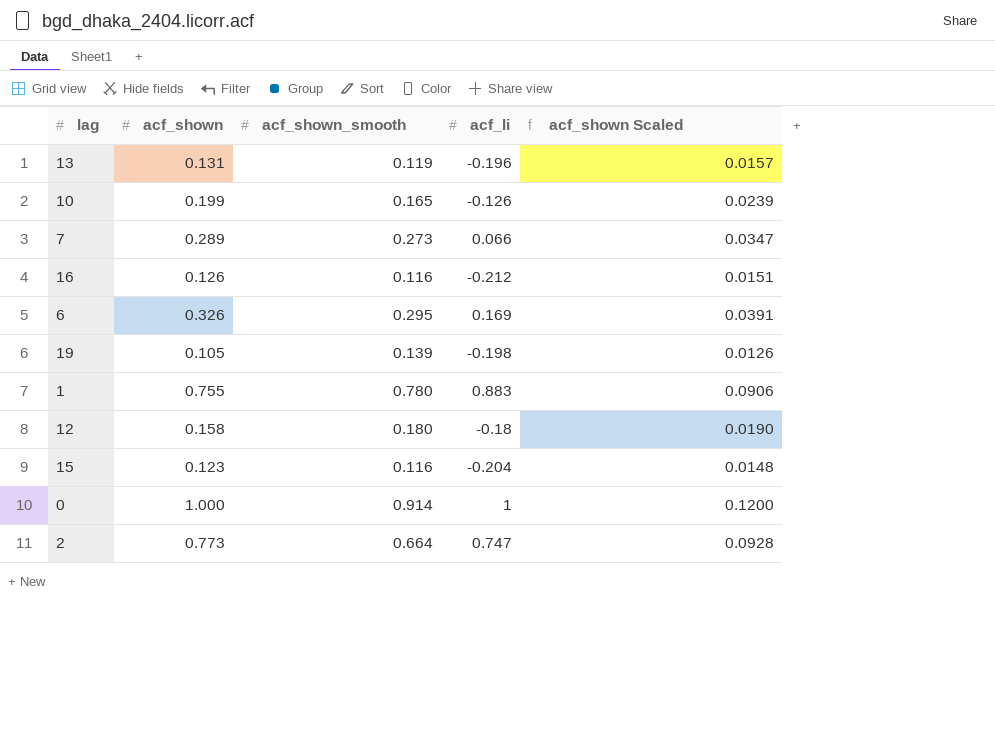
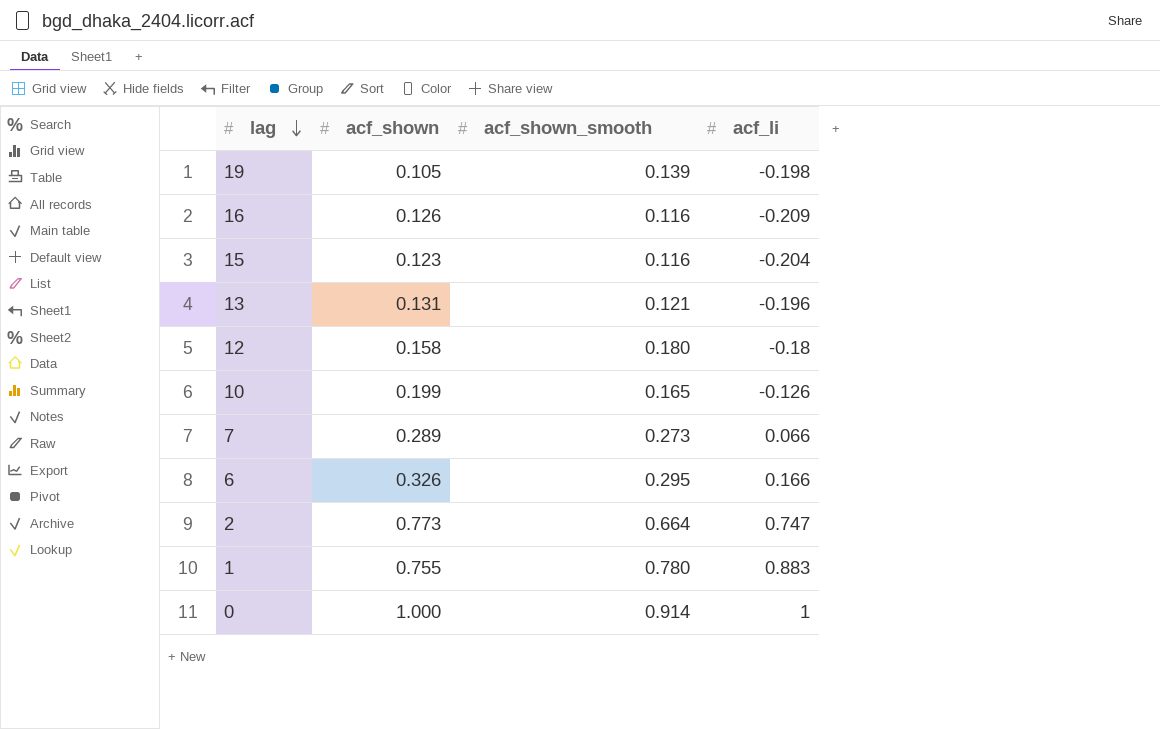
row order: none -> lag descending
column acf_shown Scaled | formula: [acf_shown] * 0.12 -> none
16 | acf_li: -0.212 -> -0.209
13 | acf_shown_smooth: 0.119 -> 0.121
6 | acf_li: 0.169 -> 0.166

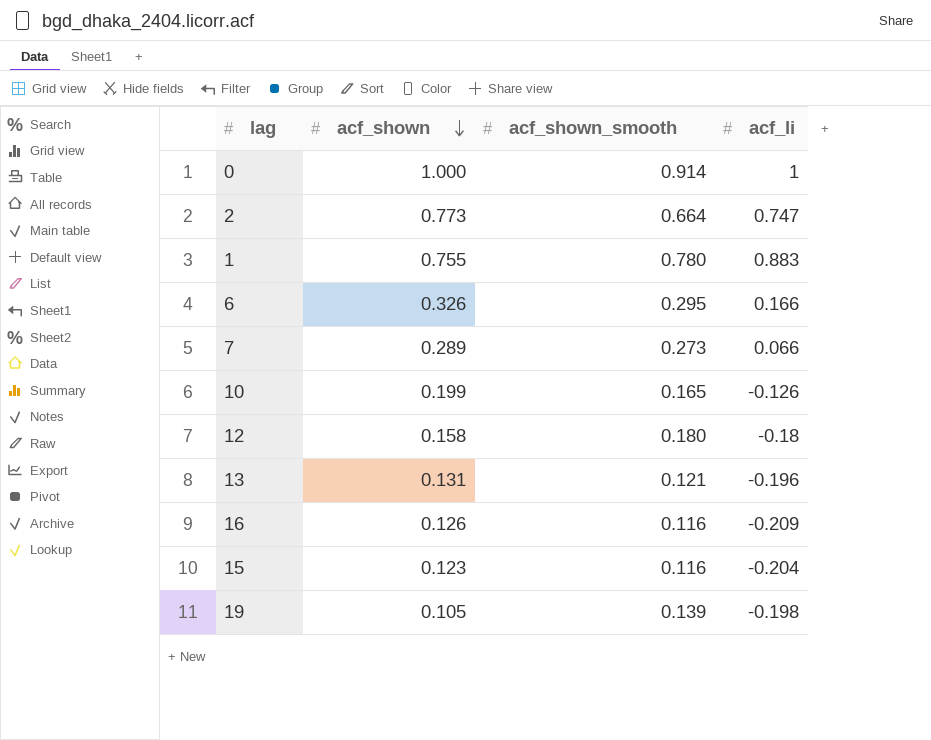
row order: lag descending -> acf_shown descending

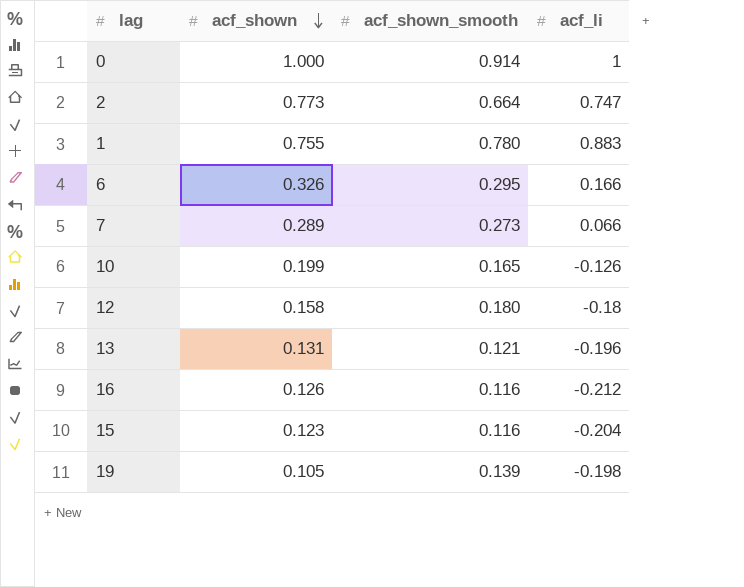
16 | acf_li: -0.209 -> -0.212

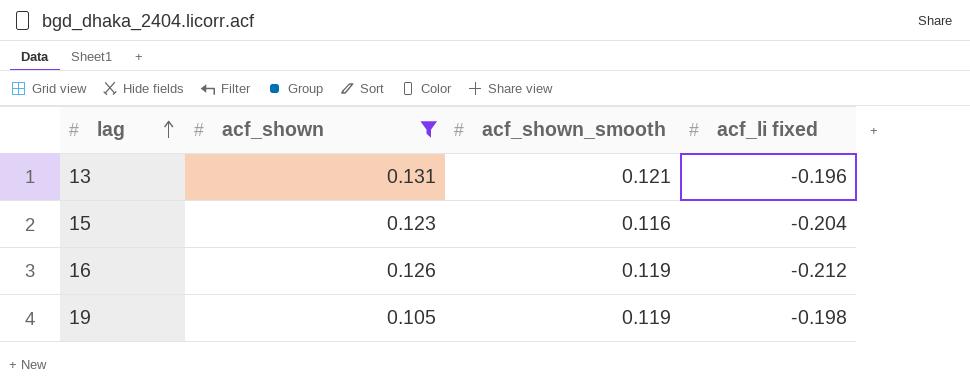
filter: none -> acf_shown <= 0.131
row order: acf_shown descending -> lag ascending
column name: acf_li -> acf_li fixed
16 | acf_shown_smooth: 0.116 -> 0.119
19 | acf_shown_smooth: 0.139 -> 0.119

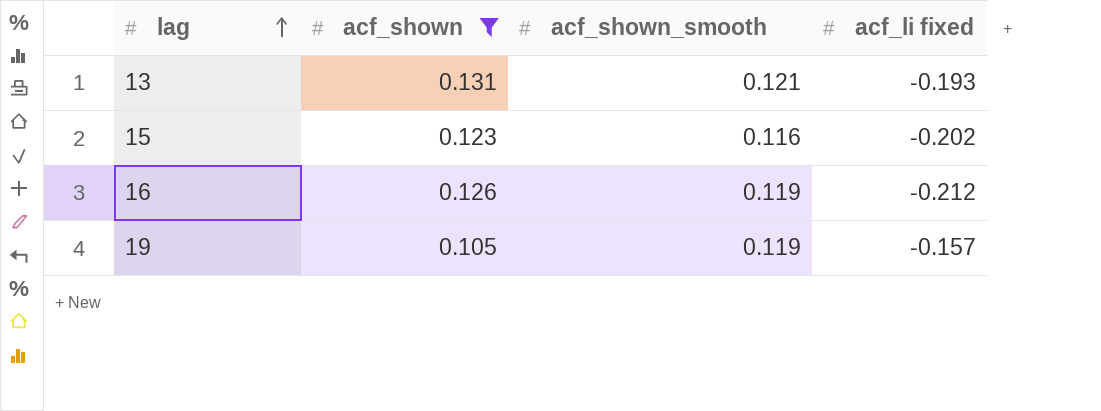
13 | acf_li fixed: -0.196 -> -0.193
15 | acf_li fixed: -0.204 -> -0.202
19 | acf_li fixed: -0.198 -> -0.157

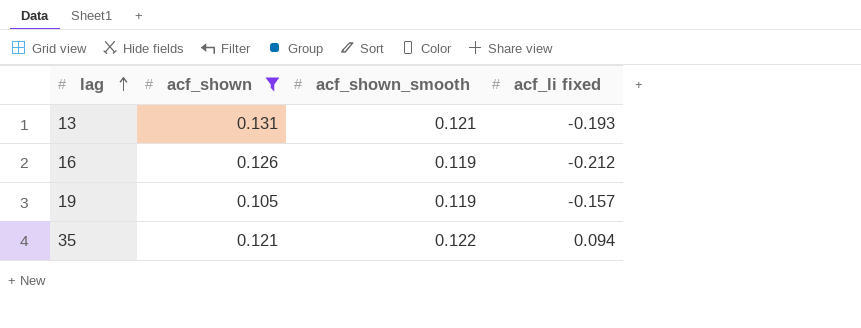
row 15: 0.123 | 0.116 | -0.202 -> none
row 35: none -> 0.121 | 0.122 | 0.094

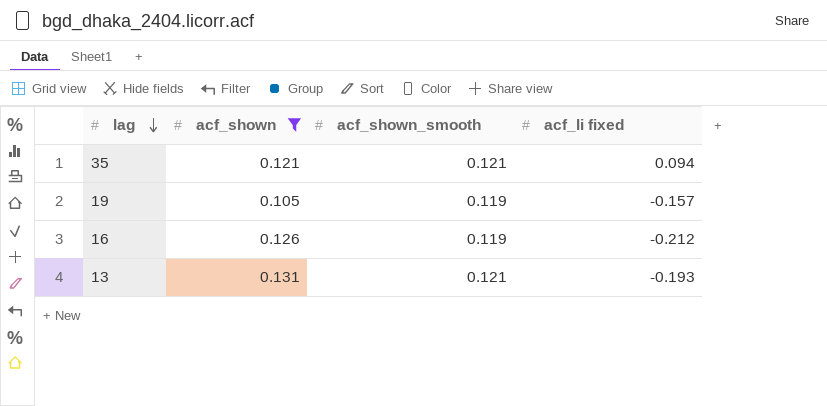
row order: lag ascending -> lag descending
35 | acf_shown_smooth: 0.122 -> 0.121

